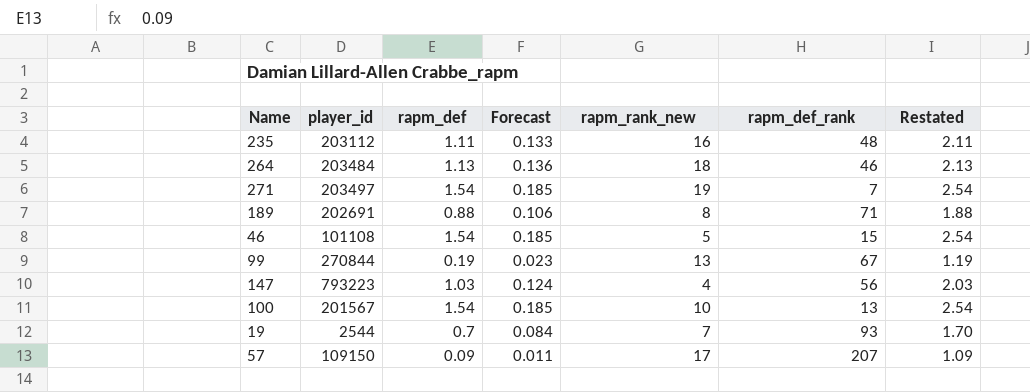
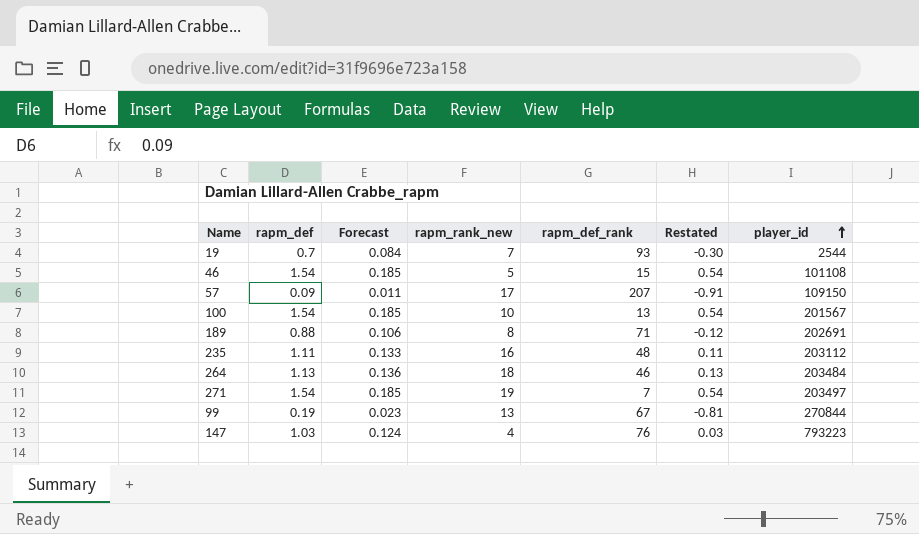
row order: none -> player_id ascending
column Restated | formula: [rapm_def] + 1 -> [rapm_def] - 1
column player_id | position: 2 -> 7
147 | rapm_def_rank: 56 -> 76

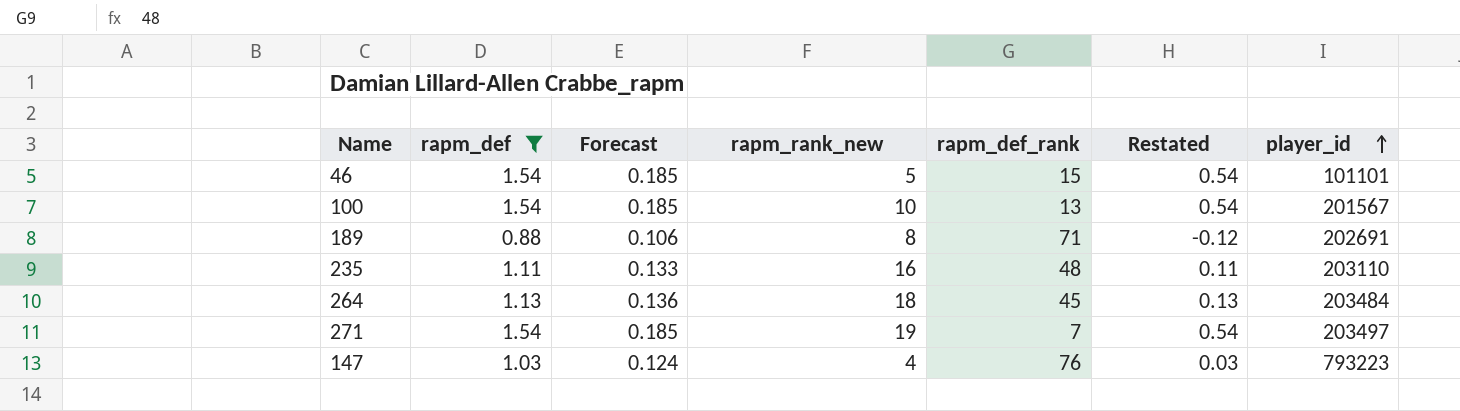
filter: none -> rapm_def >= 0.88
46 | player_id: 101108 -> 101101
235 | player_id: 203112 -> 203110
264 | rapm_def_rank: 46 -> 45

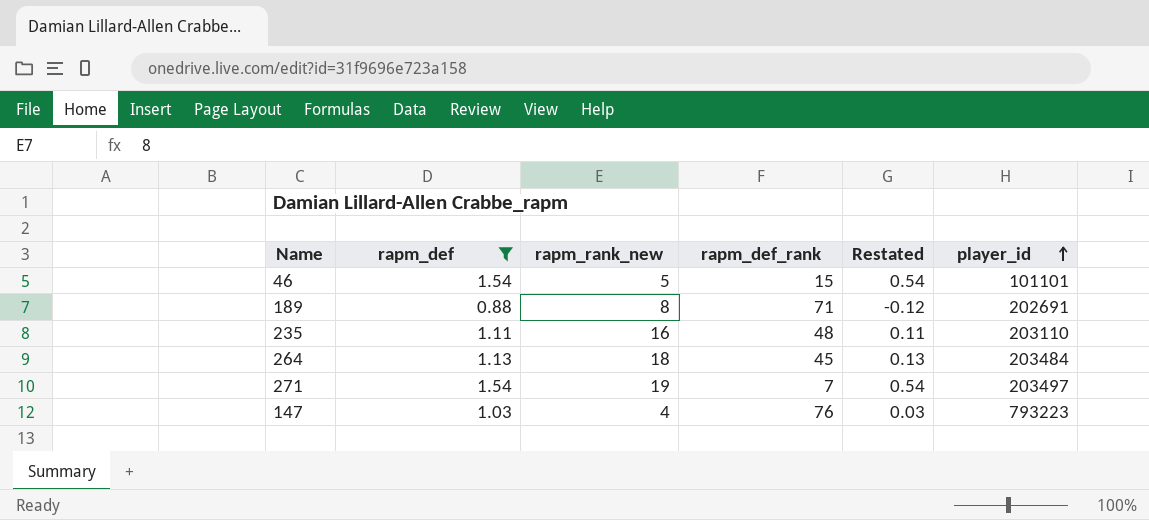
column Forecast | formula: [rapm_def] * 0.12 -> none
row 100: 1.54 | 0.185 | 10 | 13 | 0.54 | 201567 -> none

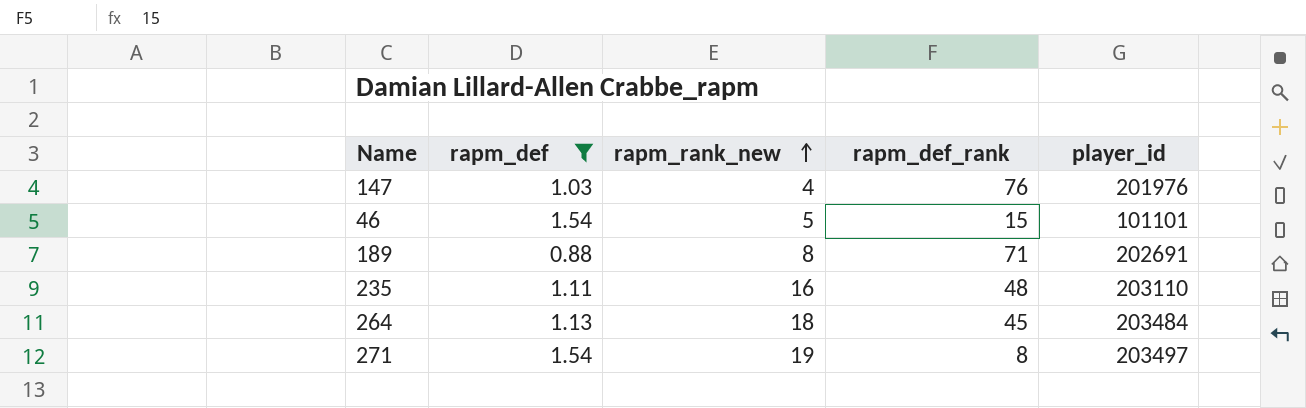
row order: player_id ascending -> rapm_rank_new ascending
column Restated | formula: [rapm_def] - 1 -> none
147 | player_id: 793223 -> 201976
271 | rapm_def_rank: 7 -> 8

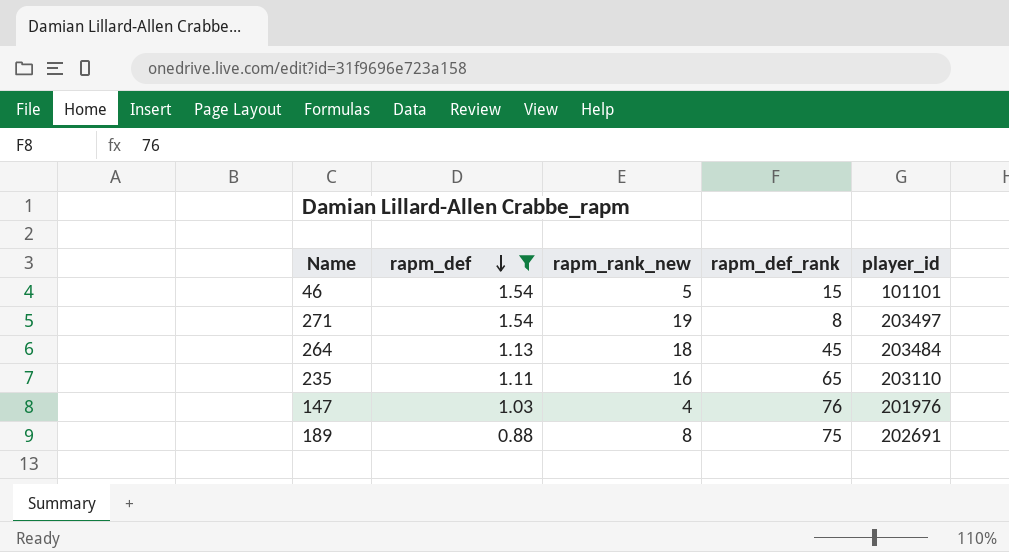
row order: rapm_rank_new ascending -> rapm_def descending
235 | rapm_def_rank: 48 -> 65
189 | rapm_def_rank: 71 -> 75

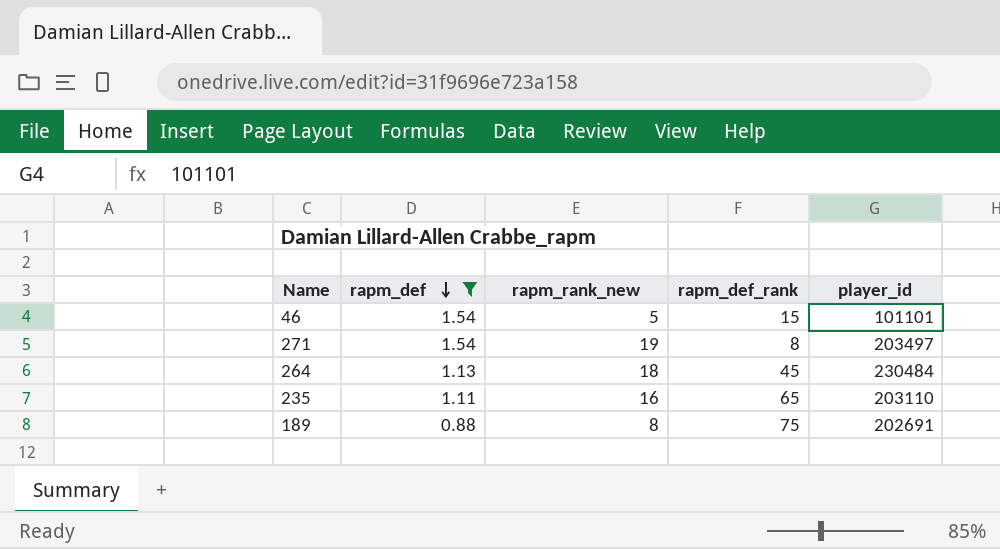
row 147: 1.03 | 4 | 76 | 201976 -> none
264 | player_id: 203484 -> 230484

